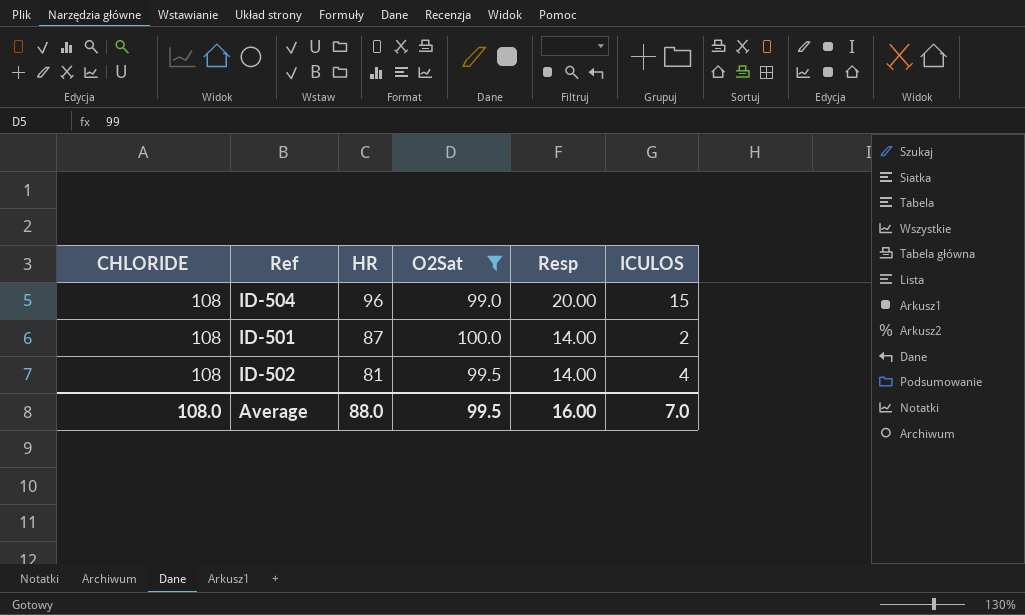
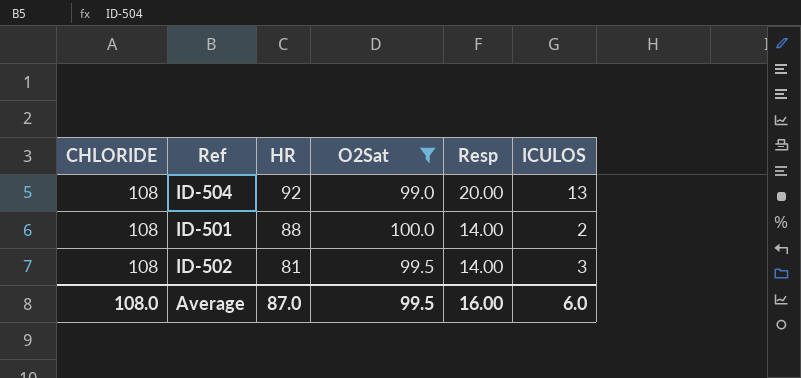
ID-504 | HR: 96 -> 92
ID-504 | ICULOS: 15 -> 13
ID-501 | HR: 87 -> 88
ID-502 | ICULOS: 4 -> 3
Average | HR: 88.0 -> 87.0
Average | ICULOS: 7.0 -> 6.0

